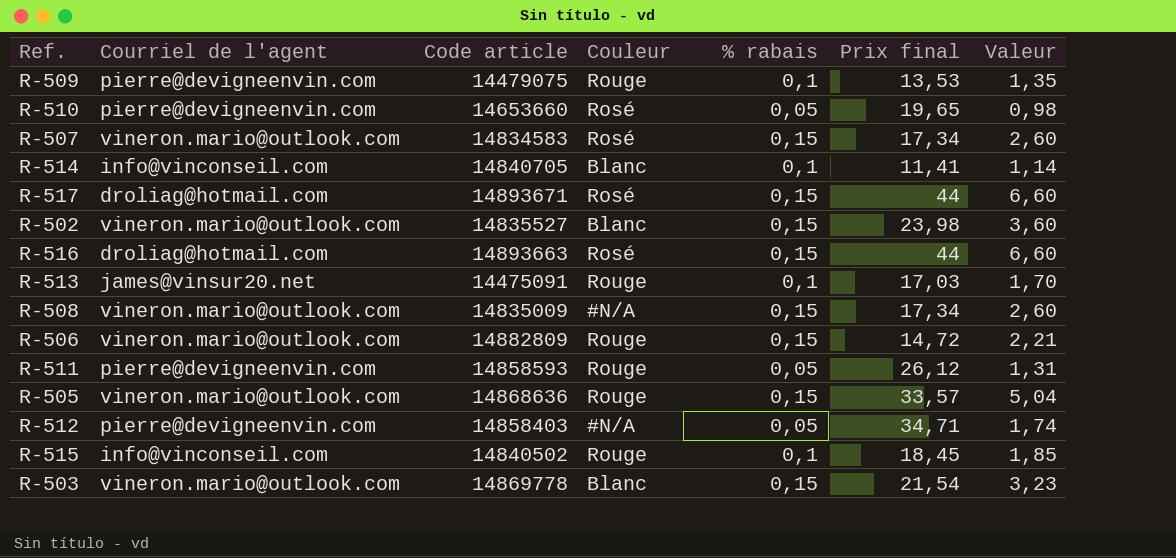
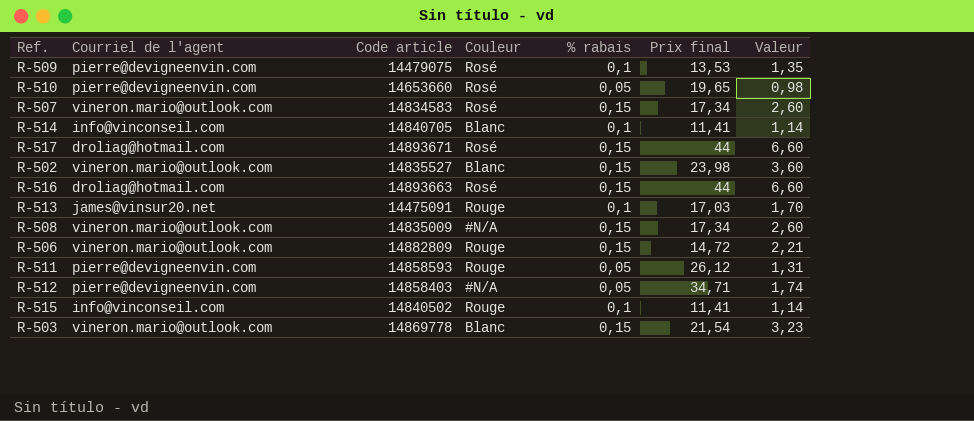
row R-505: vineron.mario@outlook.com | 14868636 | Rouge | 0,15 | 33,57 | 5,04 -> none
R-509 | Couleur: Rouge -> Rosé
R-515 | Prix final: 18,45 -> 11,41
R-515 | Valeur: 1,85 -> 1,14

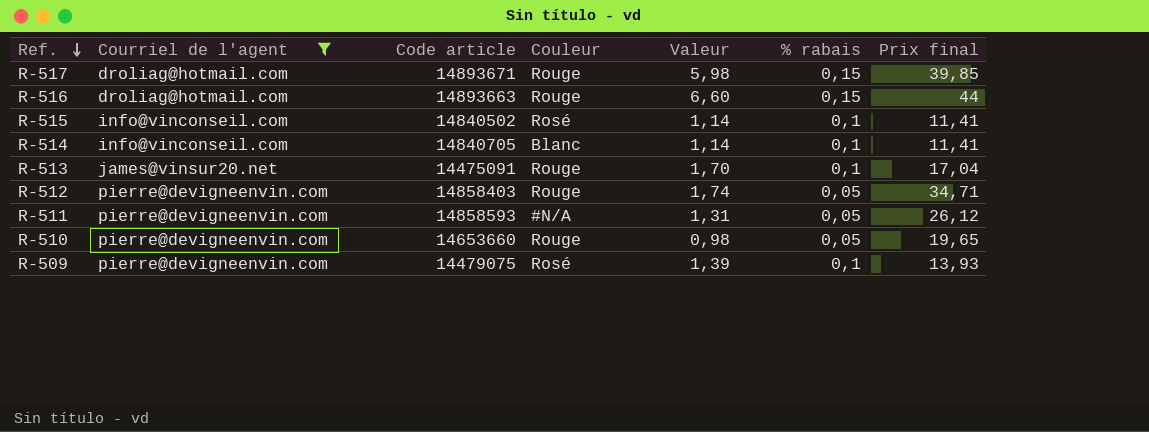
filter: none -> Courriel de l'agent != vineron.mario@outlook.com
row order: none -> Ref. descending
column Valeur | position: 7 -> 5
R-517 | Couleur: Rosé -> Rouge
R-517 | Valeur: 6,60 -> 5,98
R-517 | Prix final: 44 -> 39,85
R-516 | Couleur: Rosé -> Rouge
R-515 | Couleur: Rouge -> Rosé
R-513 | Prix final: 17,03 -> 17,04
R-512 | Couleur: #N/A -> Rouge
R-511 | Couleur: Rouge -> #N/A
R-510 | Couleur: Rosé -> Rouge
R-509 | Valeur: 1,35 -> 1,39
R-509 | Prix final: 13,53 -> 13,93

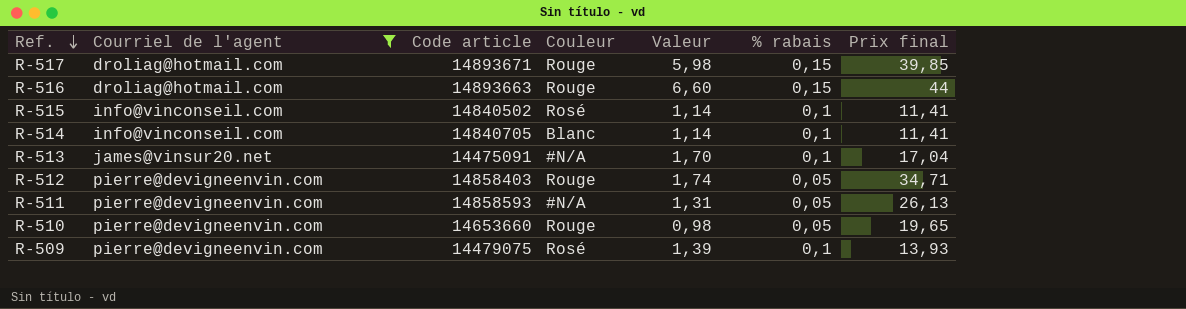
R-513 | Couleur: Rouge -> #N/A
R-511 | Prix final: 26,12 -> 26,13

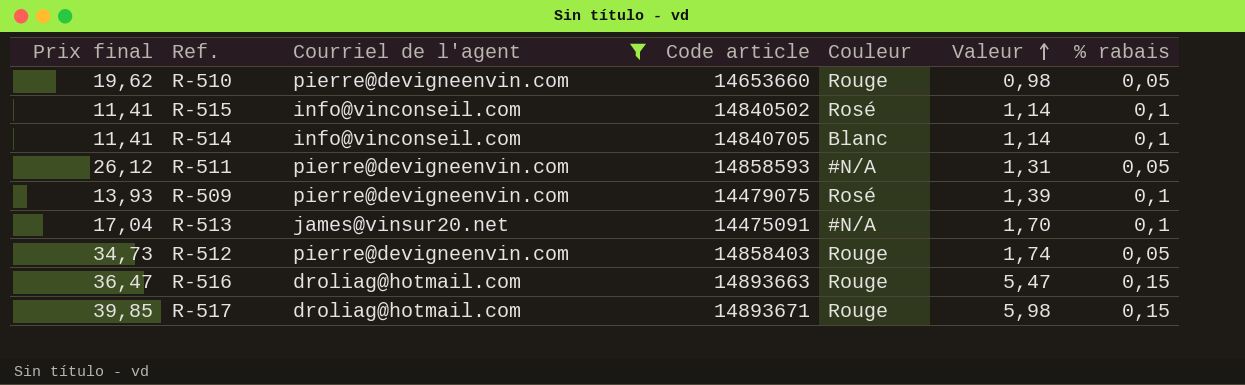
row order: Ref. descending -> Valeur ascending
column Prix final | position: 7 -> 1
R-510 | Prix final: 19,65 -> 19,62
R-511 | Prix final: 26,13 -> 26,12
R-512 | Prix final: 34,71 -> 34,73
R-516 | Prix final: 44 -> 36,47
R-516 | Valeur: 6,60 -> 5,47

